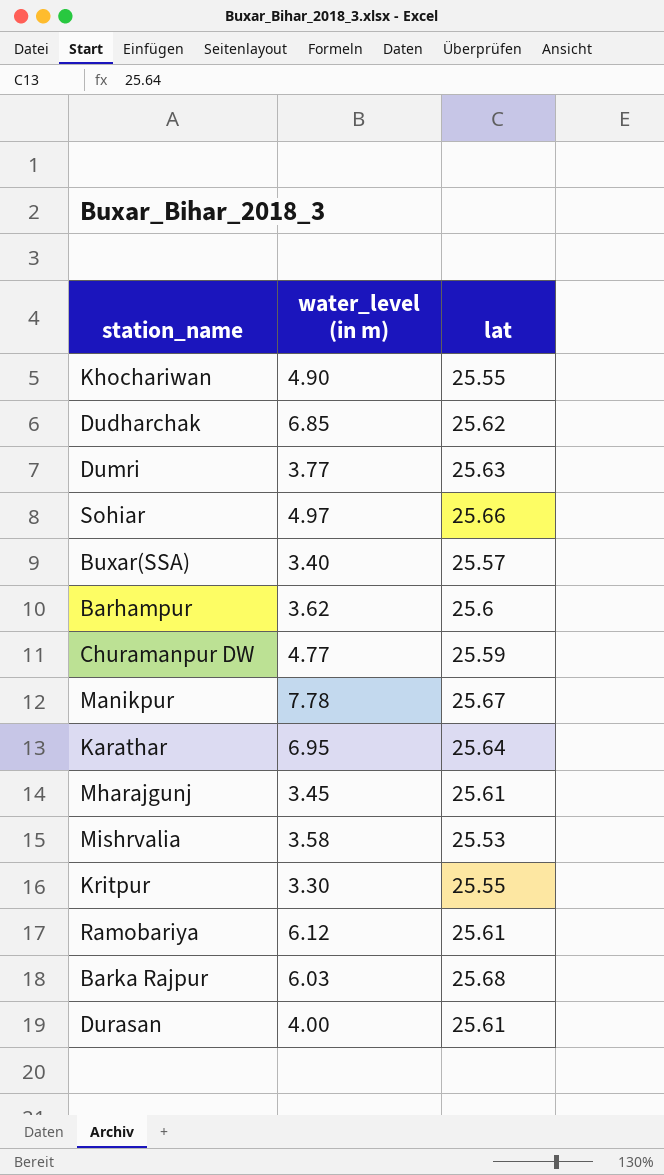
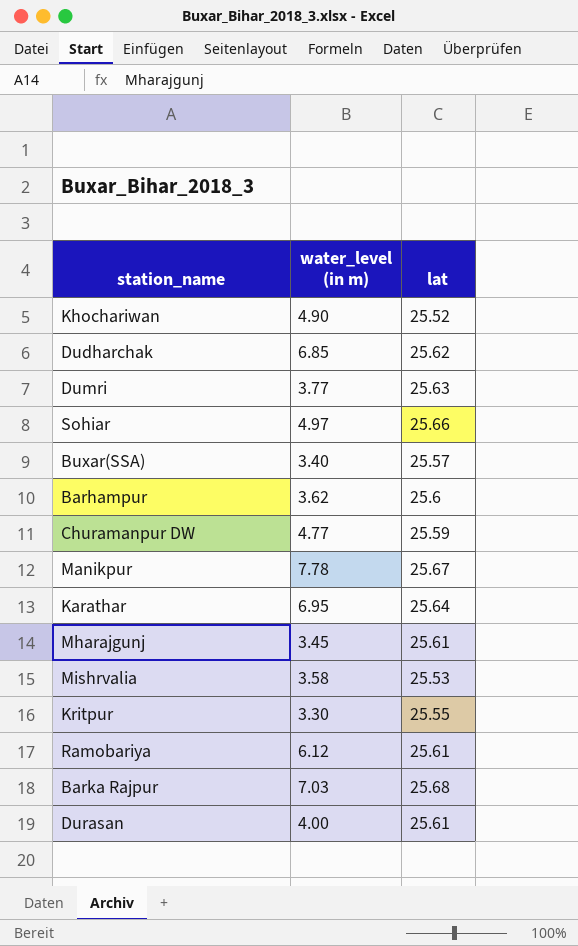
Khochariwan | lat: 25.55 -> 25.52
Barka Rajpur | water_level (in m): 6.03 -> 7.03

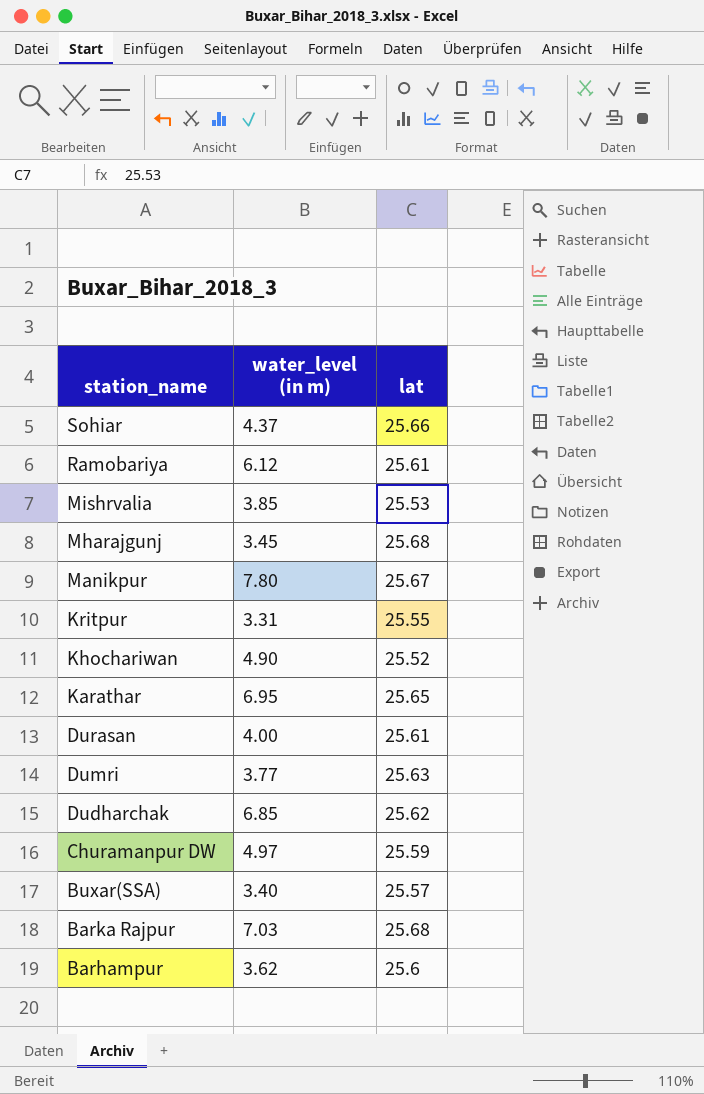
row order: none -> station_name descending
Sohiar | water_level (in m): 4.97 -> 4.37
Mishrvalia | water_level (in m): 3.58 -> 3.85
Mharajgunj | lat: 25.61 -> 25.68
Manikpur | water_level (in m): 7.78 -> 7.80
Kritpur | water_level (in m): 3.30 -> 3.31
Karathar | lat: 25.64 -> 25.65
Churamanpur DW | water_level (in m): 4.77 -> 4.97

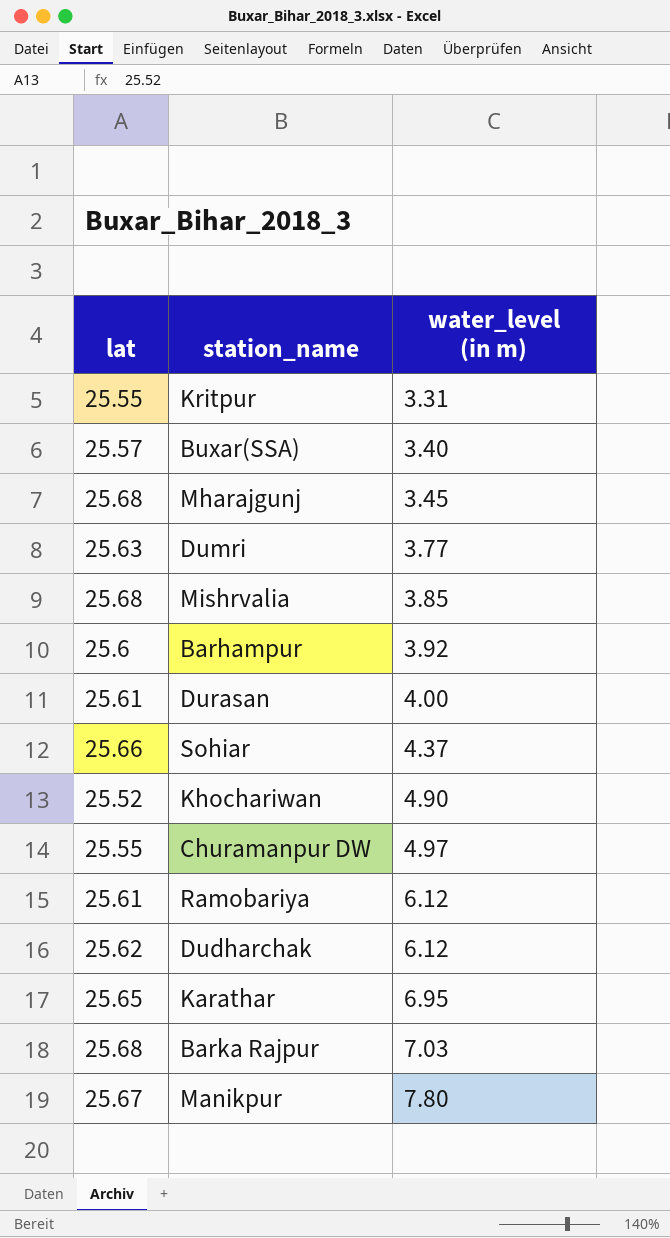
row order: station_name descending -> water_level (in m) ascending
column lat | position: 3 -> 1
Mishrvalia | lat: 25.53 -> 25.68
Barhampur | water_level (in m): 3.62 -> 3.92
Churamanpur DW | lat: 25.59 -> 25.55
Dudharchak | water_level (in m): 6.85 -> 6.12

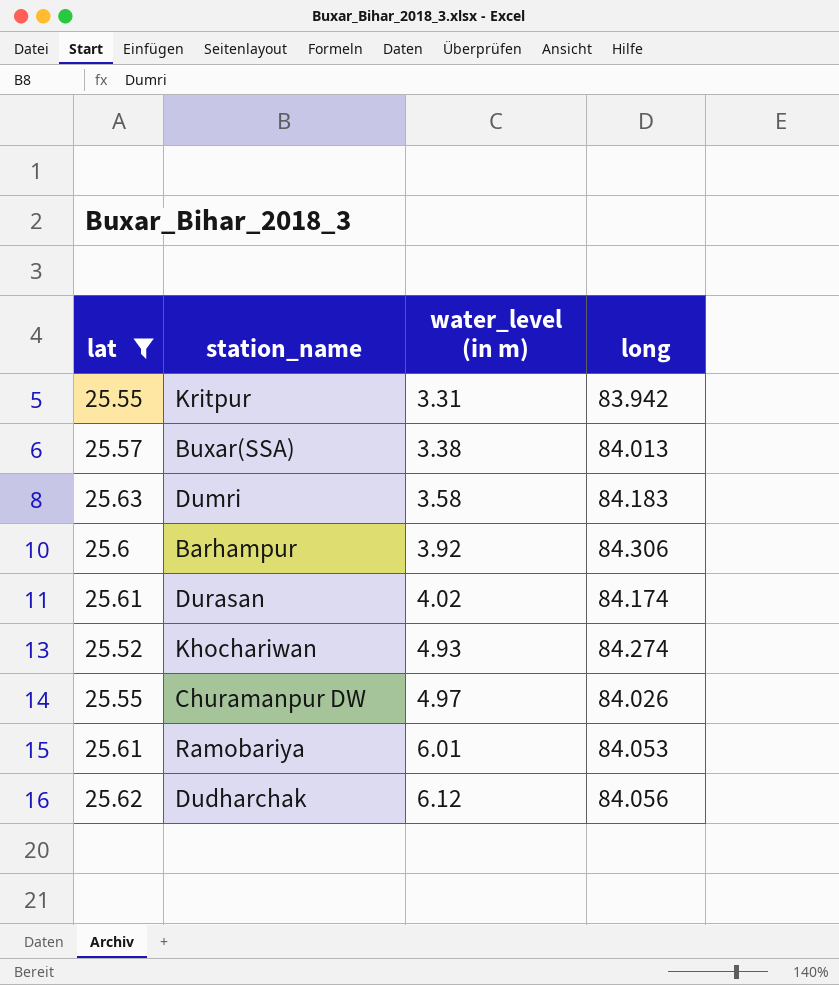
filter: none -> lat <= 25.63
column long | position: none -> 4
Buxar(SSA) | water_level (in m): 3.40 -> 3.38
Dumri | water_level (in m): 3.77 -> 3.58
Durasan | water_level (in m): 4.00 -> 4.02
Khochariwan | water_level (in m): 4.90 -> 4.93
Ramobariya | water_level (in m): 6.12 -> 6.01

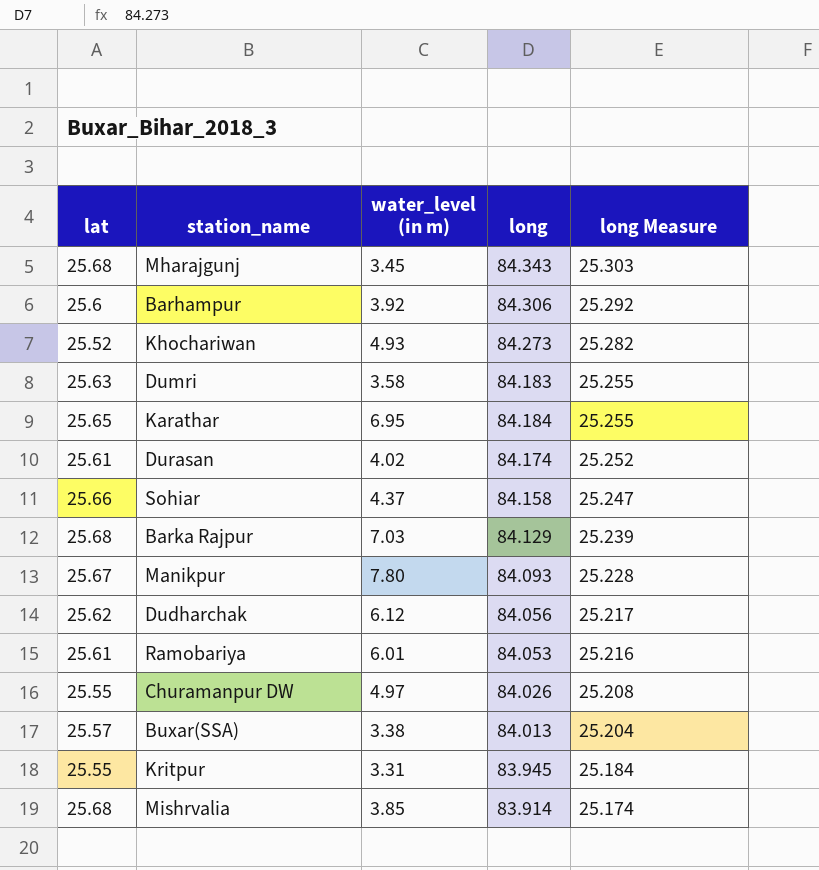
filter: lat <= 25.63 -> none
row order: water_level (in m) ascending -> long Measure descending
column long Measure | formula: none -> [long] * 0.3
Khochariwan | long: 84.274 -> 84.273
Kritpur | long: 83.942 -> 83.945

